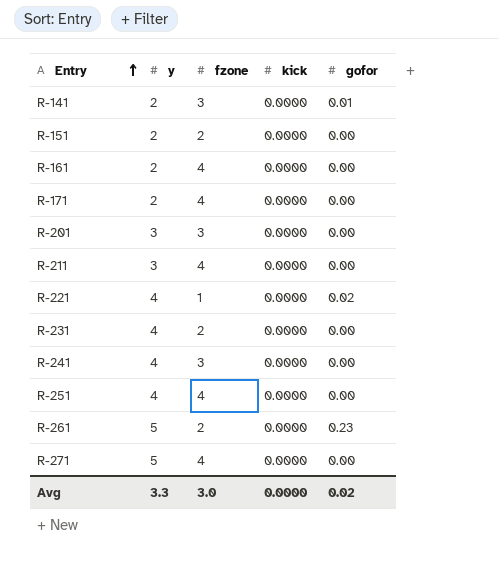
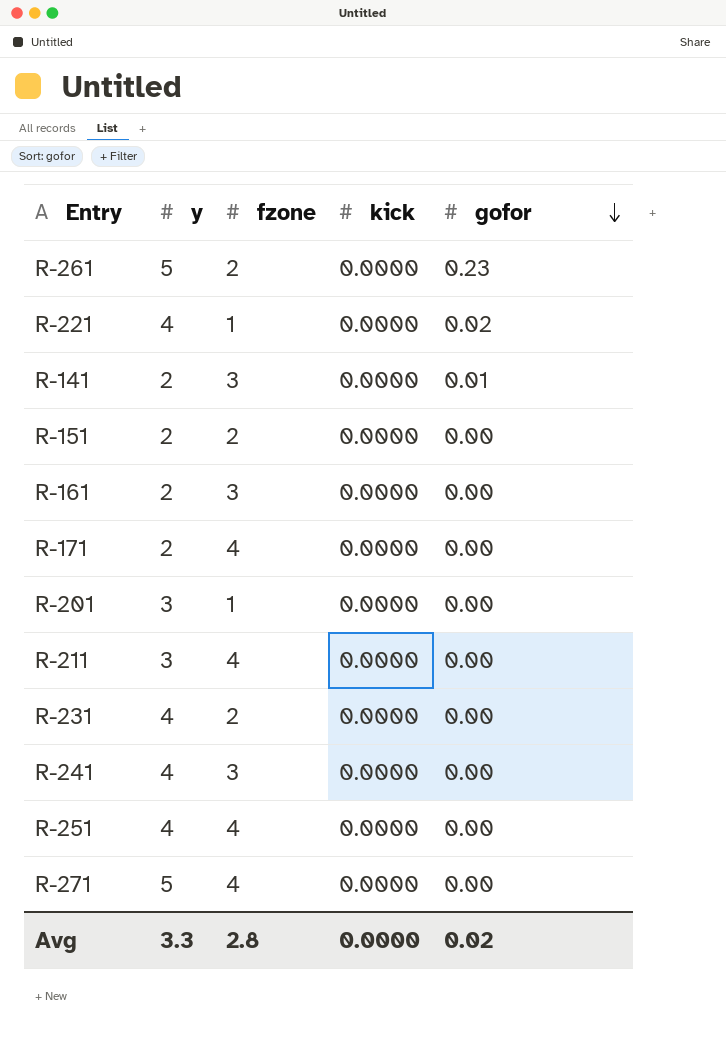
row order: Entry ascending -> gofor descending
R-161 | fzone: 4 -> 3
R-201 | fzone: 3 -> 1
Avg | fzone: 3.0 -> 2.8

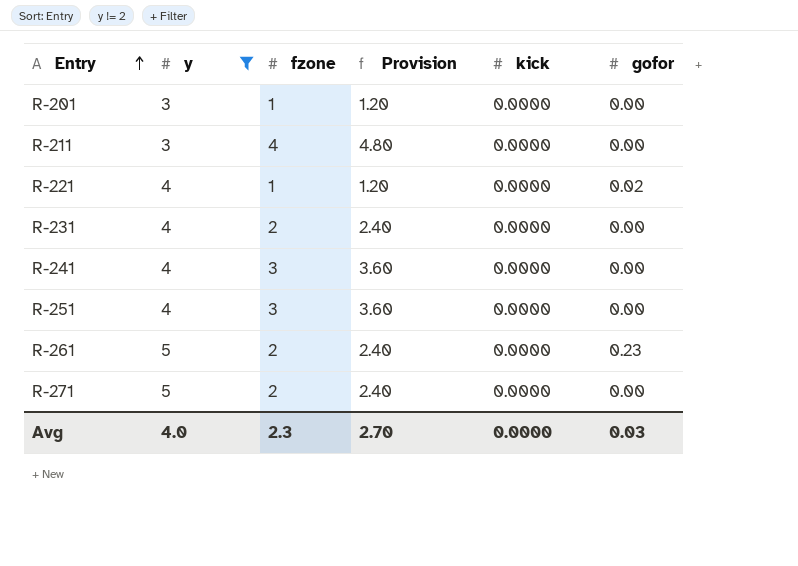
filter: none -> y != 2
row order: gofor descending -> Entry ascending
column Provision | formula: none -> [fzone] * 1.2
R-251 | fzone: 4 -> 3
R-271 | fzone: 4 -> 2
Avg | y: 3.3 -> 4.0
Avg | fzone: 2.8 -> 2.3
Avg | gofor: 0.02 -> 0.03

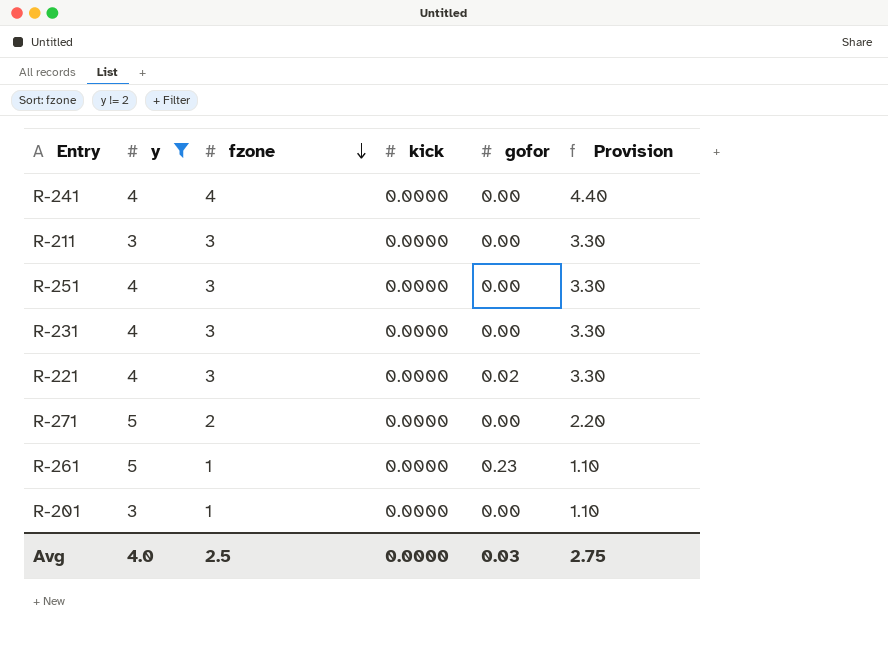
row order: Entry ascending -> fzone descending
column Provision | formula: [fzone] * 1.2 -> [fzone] * 1.1
column Provision | position: 4 -> 6
R-241 | fzone: 3 -> 4
R-211 | fzone: 4 -> 3
R-231 | fzone: 2 -> 3
R-221 | fzone: 1 -> 3
R-261 | fzone: 2 -> 1
Avg | fzone: 2.3 -> 2.5
Avg | Provision: 2.70 -> 2.75

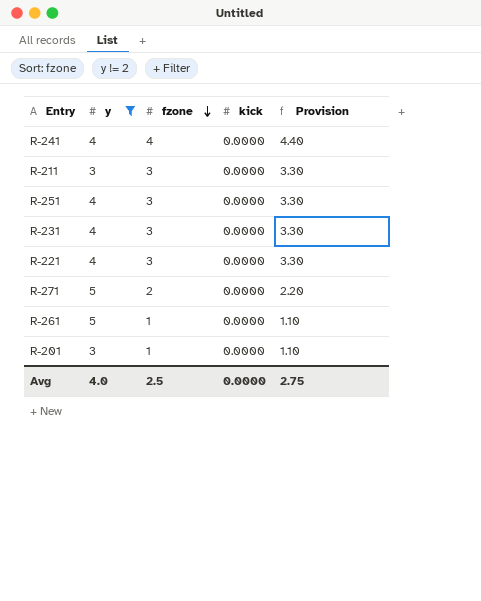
column gofor | position: 5 -> none

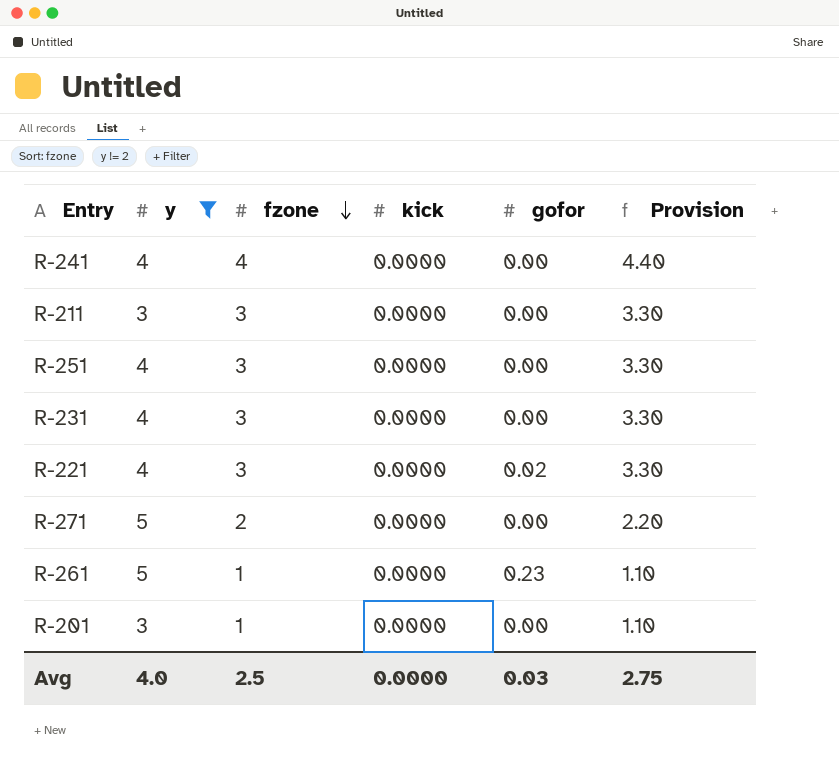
column gofor | position: none -> 5

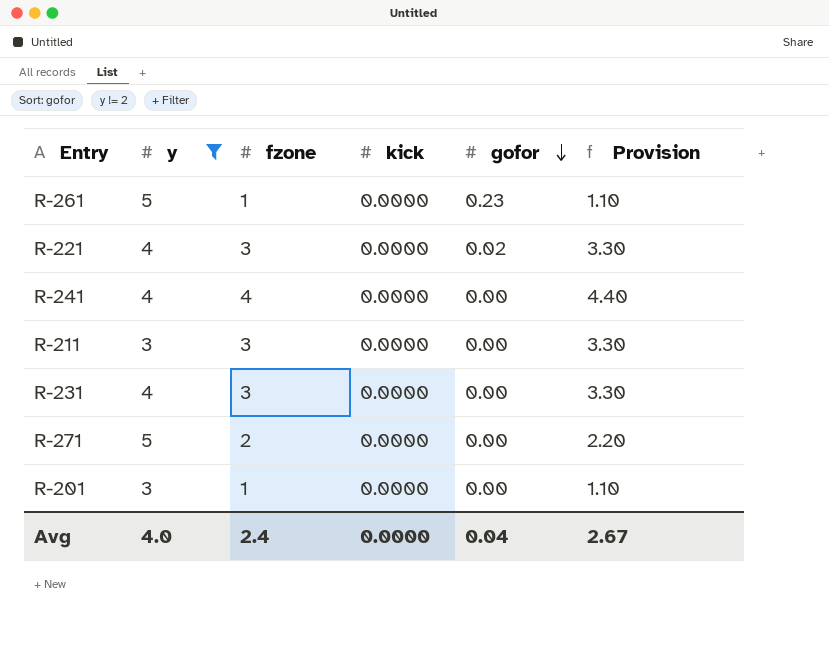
row order: fzone descending -> gofor descending
row R-251: 4 | 3 | 0.0000 | 0.00 | 3.30 -> none
Avg | fzone: 2.5 -> 2.4
Avg | gofor: 0.03 -> 0.04
Avg | Provision: 2.75 -> 2.67

